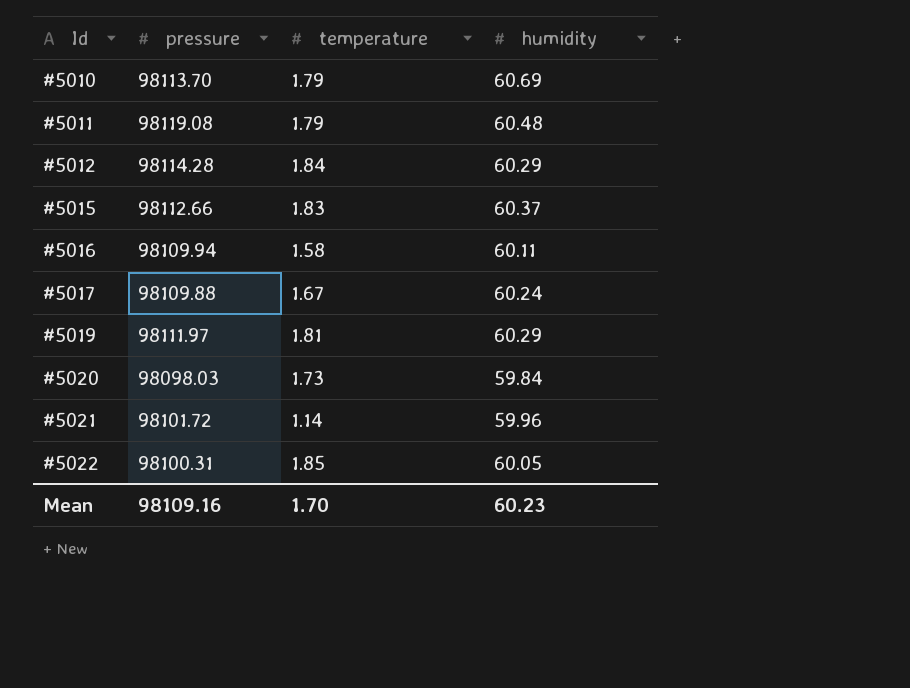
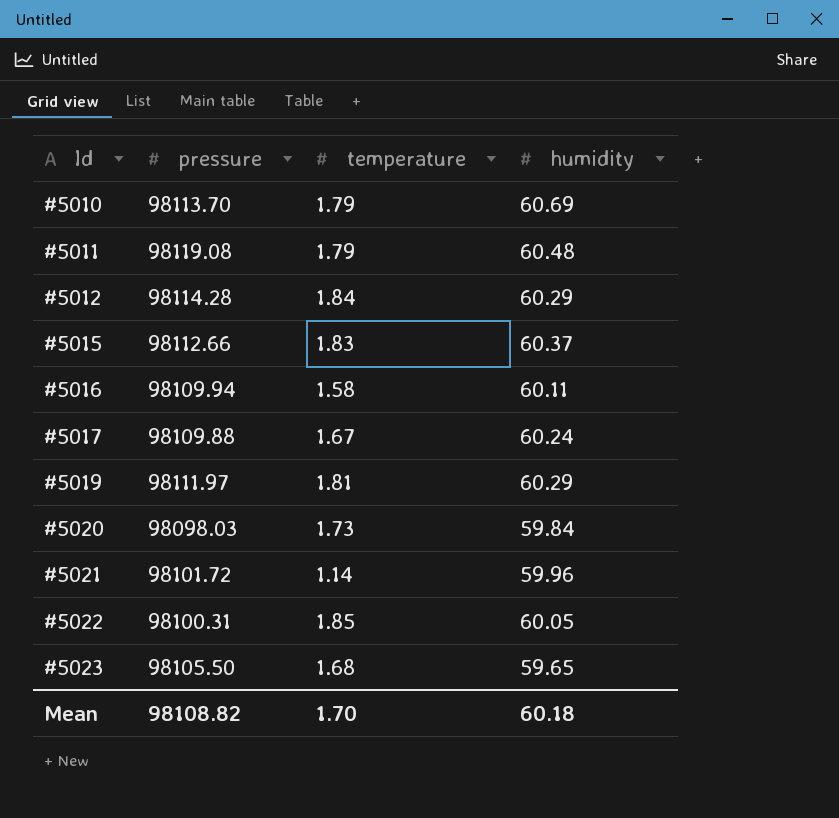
row #5023: none -> 98105.50 | 1.68 | 59.65
Mean | pressure: 98109.16 -> 98108.82
Mean | humidity: 60.23 -> 60.18

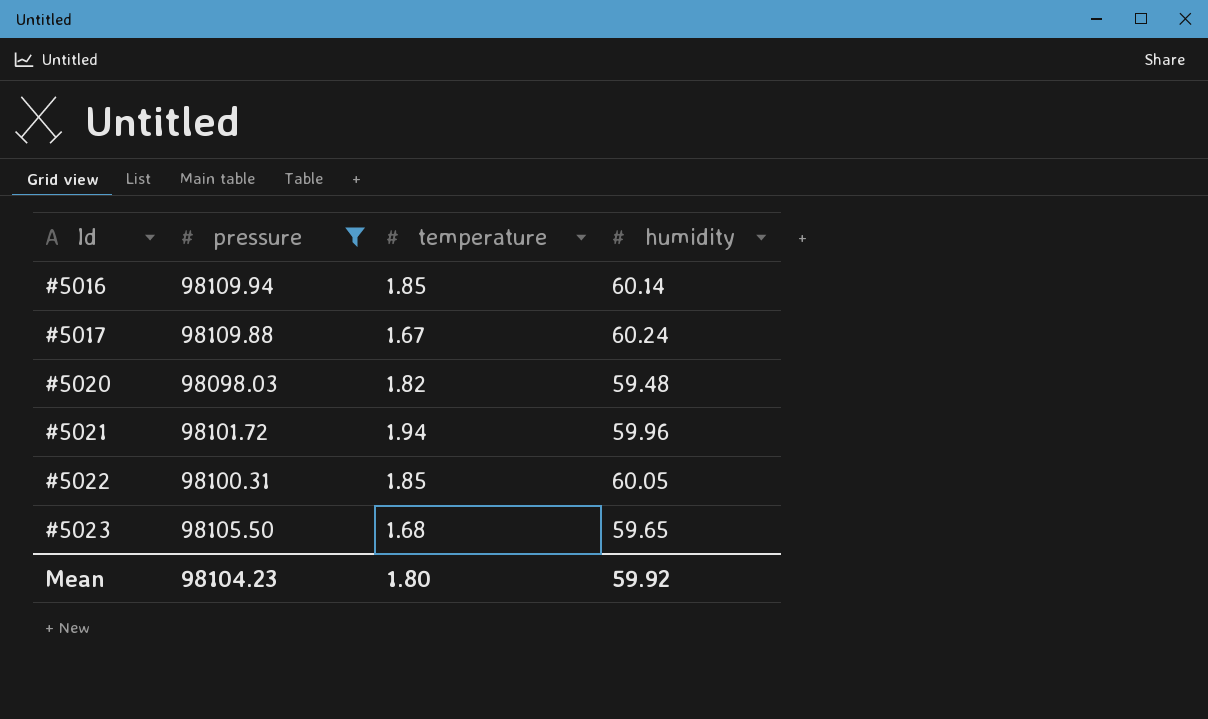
filter: none -> pressure <= 98109.94
#5016 | temperature: 1.58 -> 1.85
#5016 | humidity: 60.11 -> 60.14
#5020 | temperature: 1.73 -> 1.82
#5020 | humidity: 59.84 -> 59.48
#5021 | temperature: 1.14 -> 1.94
Mean | pressure: 98108.82 -> 98104.23
Mean | temperature: 1.70 -> 1.80
Mean | humidity: 60.18 -> 59.92

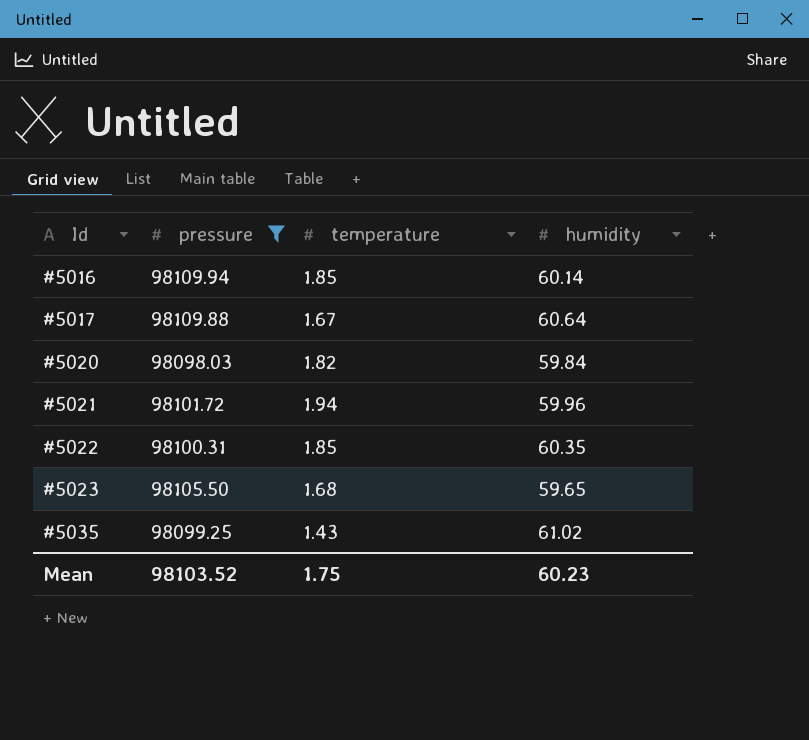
#5017 | humidity: 60.24 -> 60.64
#5020 | humidity: 59.48 -> 59.84
#5022 | humidity: 60.05 -> 60.35
row #5035: none -> 98099.25 | 1.43 | 61.02
Mean | pressure: 98104.23 -> 98103.52
Mean | temperature: 1.80 -> 1.75
Mean | humidity: 59.92 -> 60.23

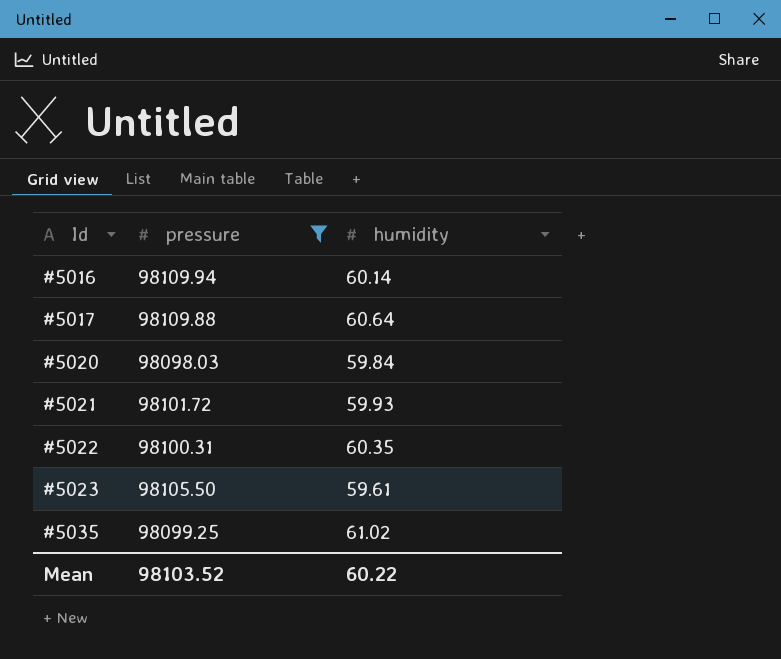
column temperature | position: 3 -> none
#5021 | humidity: 59.96 -> 59.93
#5023 | humidity: 59.65 -> 59.61
Mean | humidity: 60.23 -> 60.22

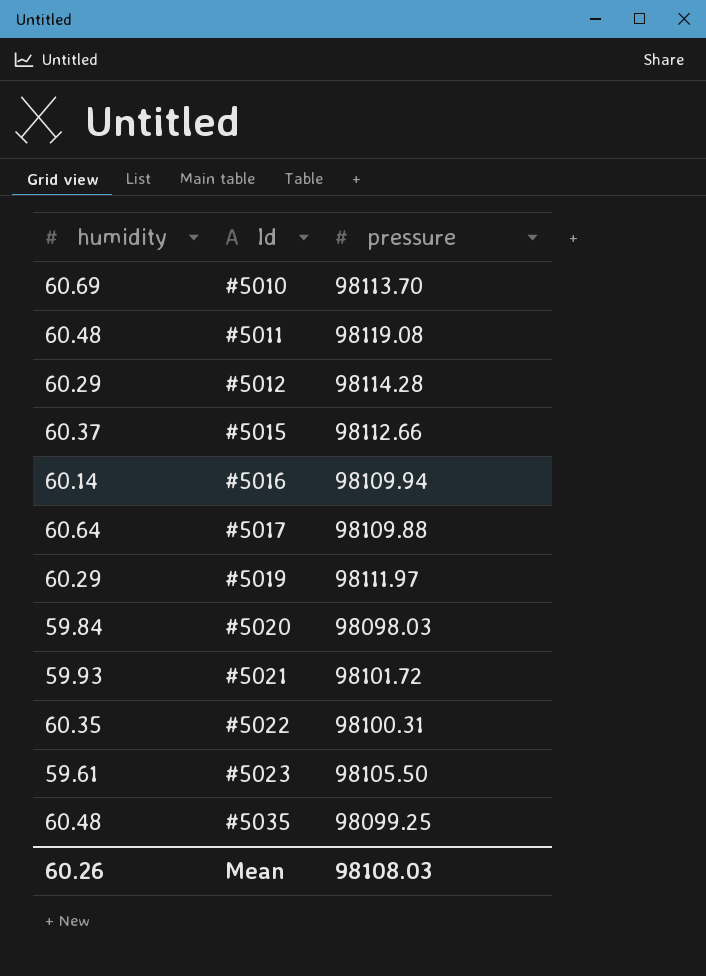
filter: pressure <= 98109.94 -> none
column humidity | position: 3 -> 1
#5035 | humidity: 61.02 -> 60.48
Mean | humidity: 60.22 -> 60.26
Mean | pressure: 98103.52 -> 98108.03

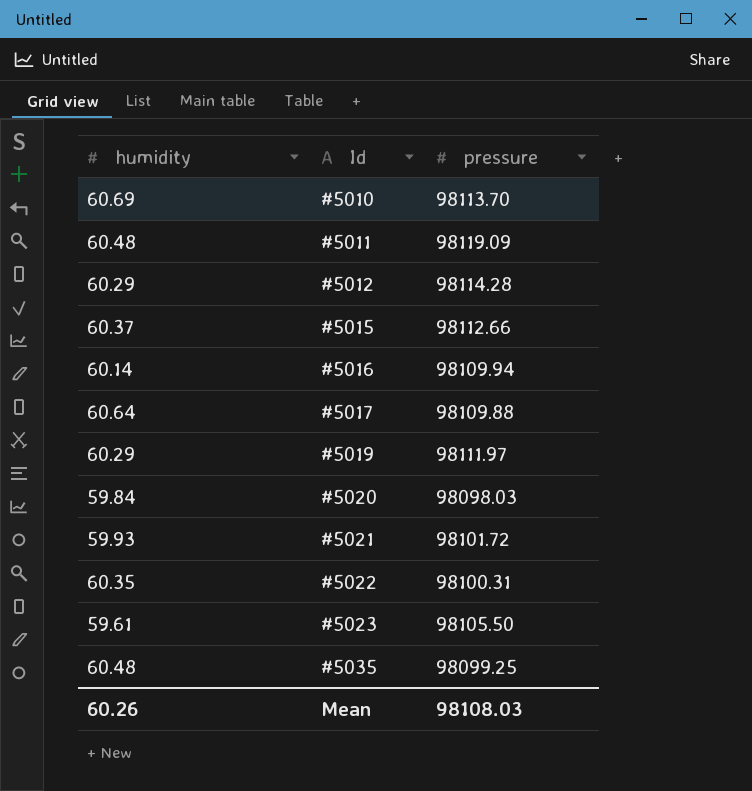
#5011 | pressure: 98119.08 -> 98119.09

